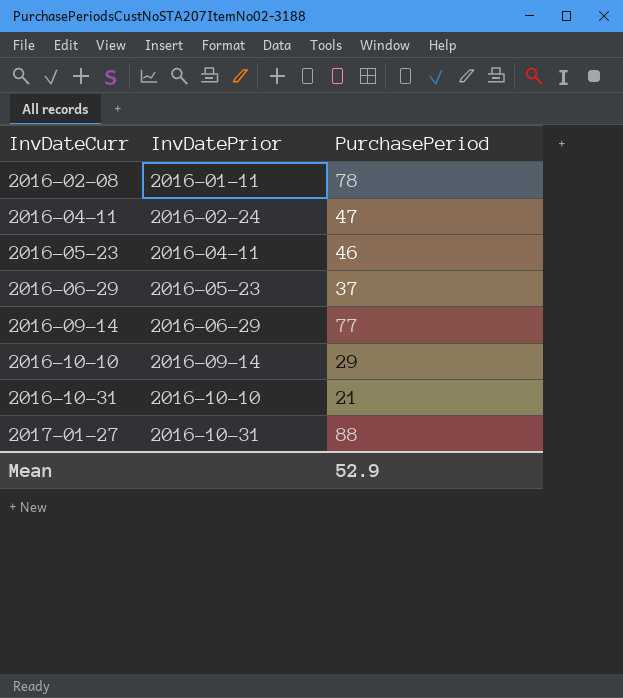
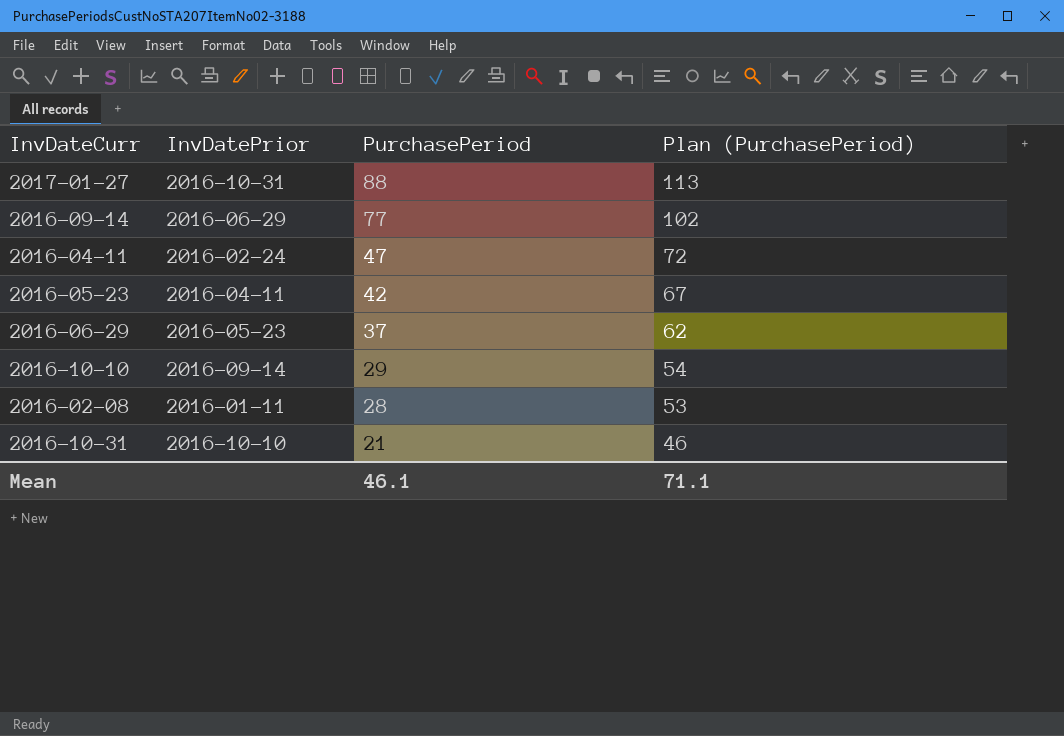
row order: InvDateCurr ascending -> PurchasePeriod descending
column Plan (PurchasePeriod) | formula: none -> [PurchasePeriod] + 25
2016-05-23 | PurchasePeriod: 46 -> 42
2016-02-08 | PurchasePeriod: 78 -> 28
Mean | PurchasePeriod: 52.9 -> 46.1

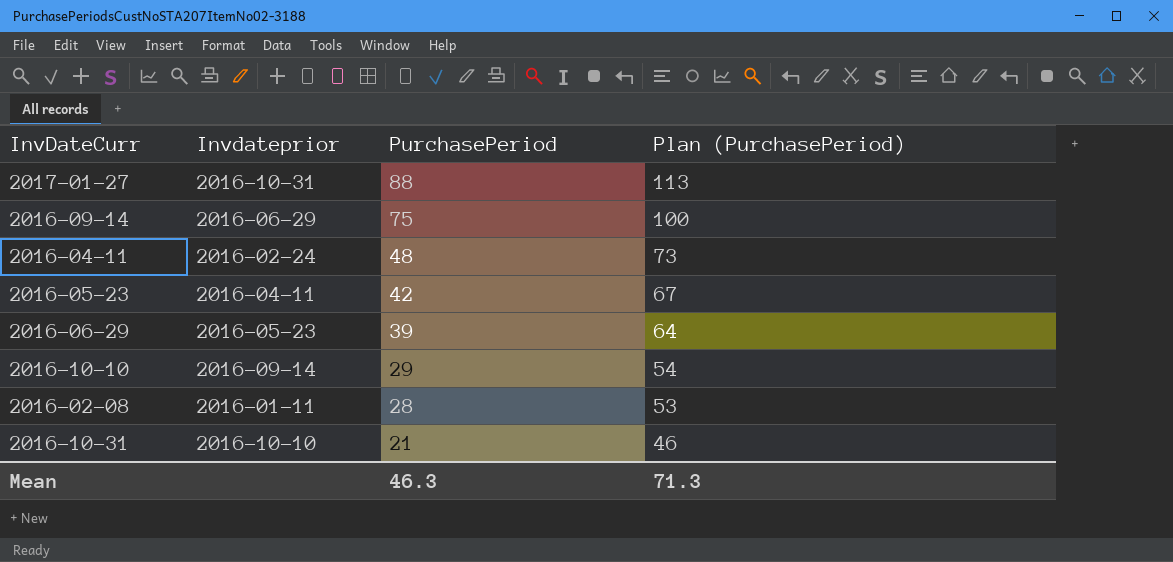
column name: InvDatePrior -> Invdateprior
2016-09-14 | PurchasePeriod: 77 -> 75
2016-09-14 | Plan (PurchasePeriod): 102 -> 100
2016-04-11 | PurchasePeriod: 47 -> 48
2016-04-11 | Plan (PurchasePeriod): 72 -> 73
2016-06-29 | PurchasePeriod: 37 -> 39
2016-06-29 | Plan (PurchasePeriod): 62 -> 64
Mean | PurchasePeriod: 46.1 -> 46.3
Mean | Plan (PurchasePeriod): 71.1 -> 71.3

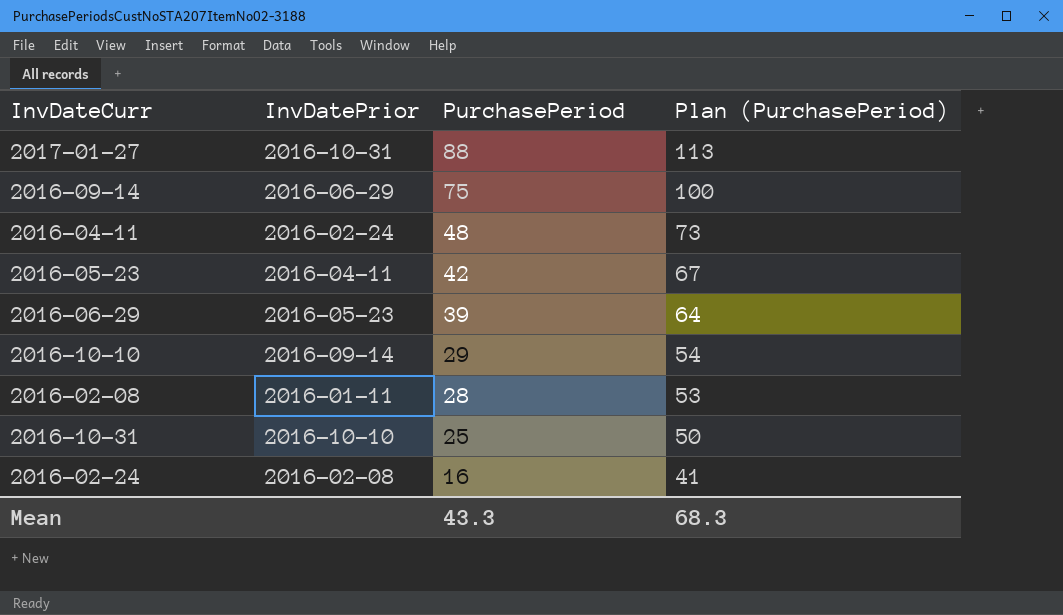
column name: Invdateprior -> InvDatePrior
2016-10-31 | PurchasePeriod: 21 -> 25
2016-10-31 | Plan (PurchasePeriod): 46 -> 50
row 2016-02-24: none -> 2016-02-08 | 16 | 41
Mean | PurchasePeriod: 46.3 -> 43.3
Mean | Plan (PurchasePeriod): 71.3 -> 68.3

